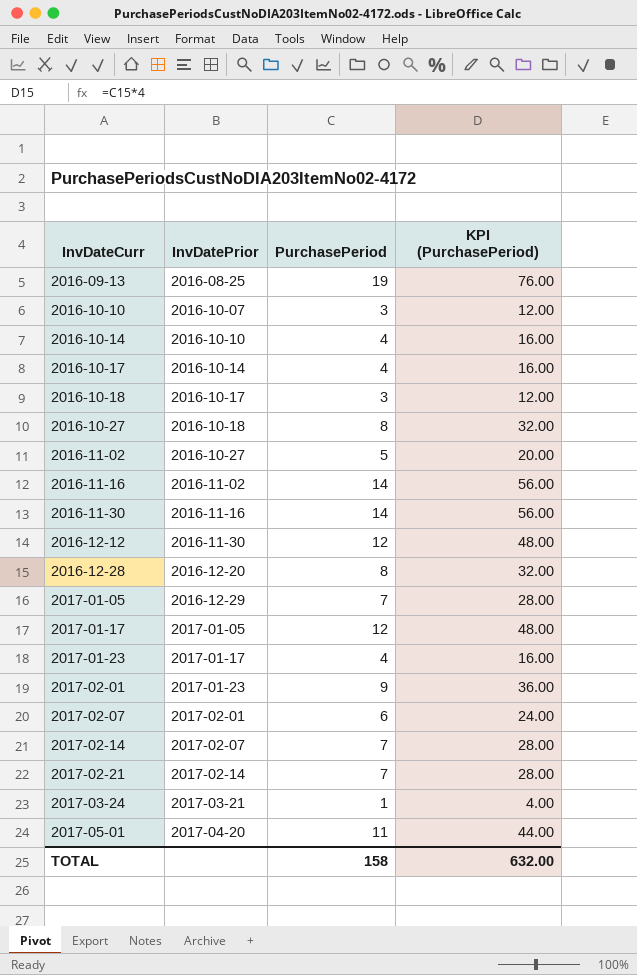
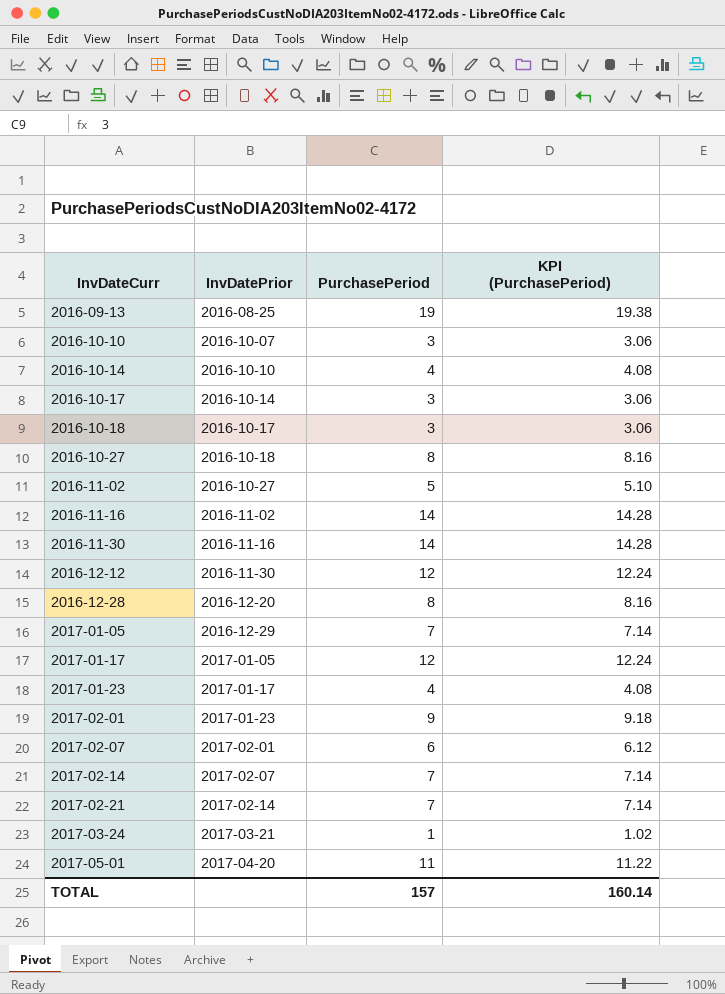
column KPI (PurchasePeriod) | formula: [PurchasePeriod] * 4 -> [PurchasePeriod] * 1.02
2016-10-17 | PurchasePeriod: 4 -> 3
TOTAL | PurchasePeriod: 158 -> 157
TOTAL | KPI (PurchasePeriod): 632.00 -> 160.14

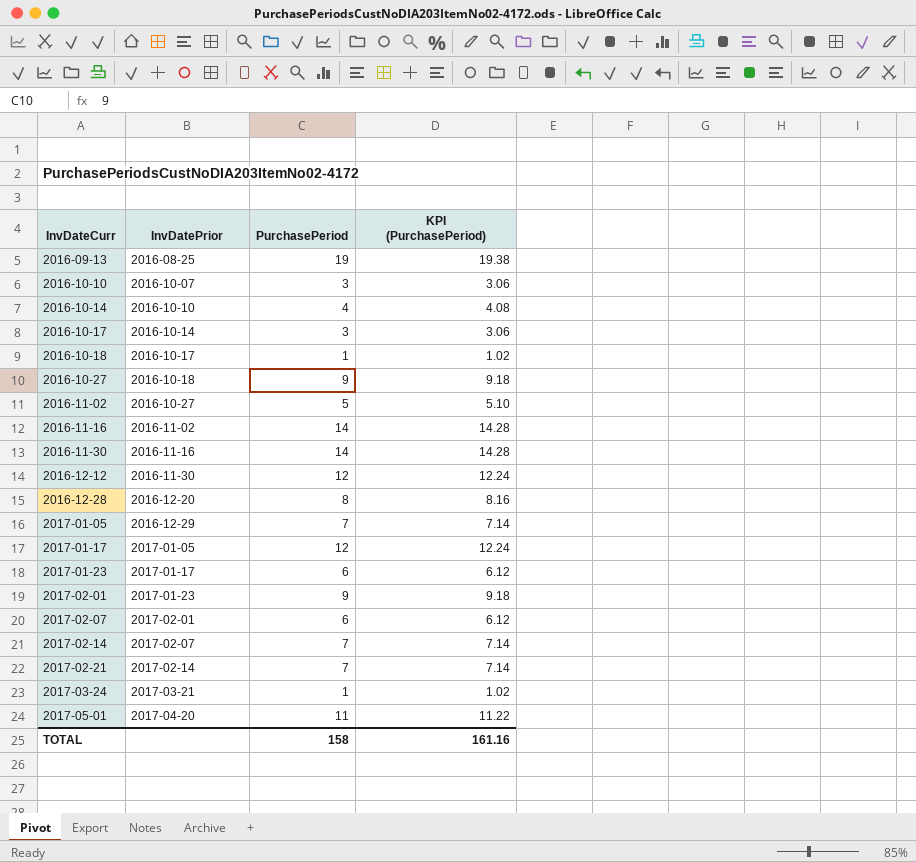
2016-10-18 | PurchasePeriod: 3 -> 1
2016-10-18 | KPI (PurchasePeriod): 3.06 -> 1.02
2016-10-27 | PurchasePeriod: 8 -> 9
2016-10-27 | KPI (PurchasePeriod): 8.16 -> 9.18
2017-01-23 | PurchasePeriod: 4 -> 6
2017-01-23 | KPI (PurchasePeriod): 4.08 -> 6.12
TOTAL | PurchasePeriod: 157 -> 158
TOTAL | KPI (PurchasePeriod): 160.14 -> 161.16

